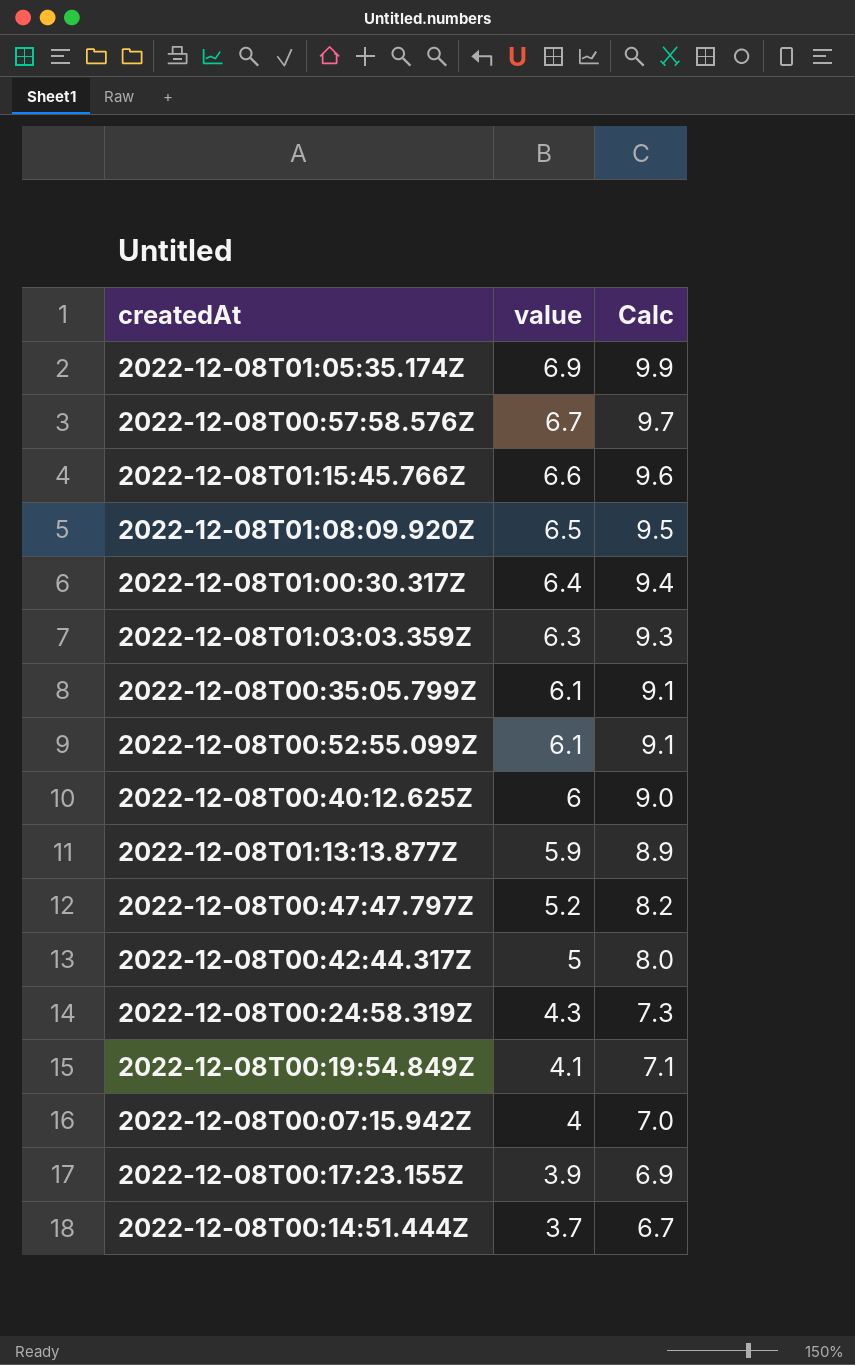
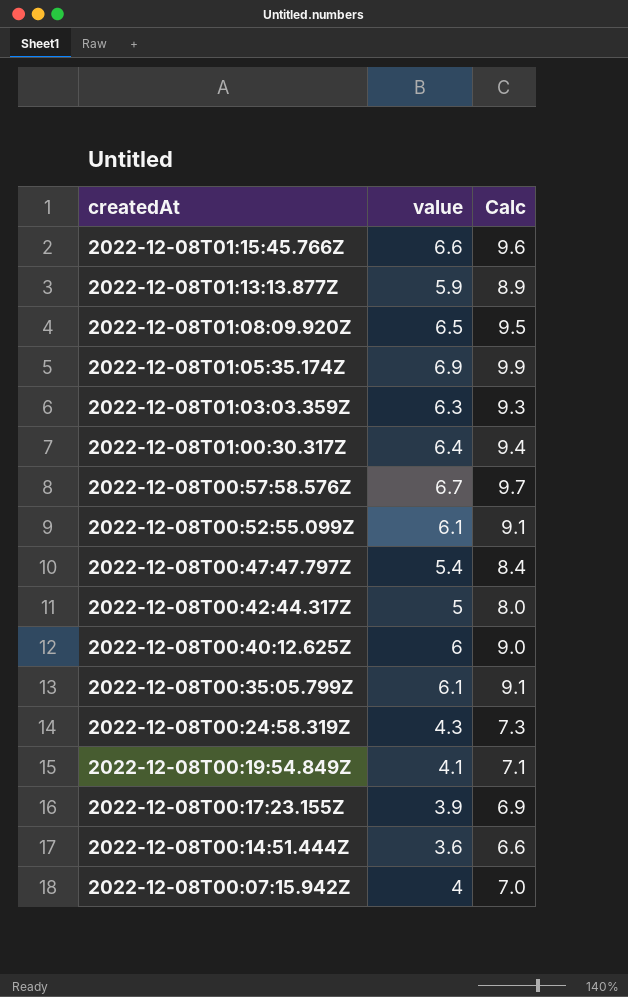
row order: value descending -> createdAt descending
2022-12-08T00:47:47.797Z | value: 5.2 -> 5.4
2022-12-08T00:47:47.797Z | Calc: 8.2 -> 8.4
2022-12-08T00:14:51.444Z | value: 3.7 -> 3.6
2022-12-08T00:14:51.444Z | Calc: 6.7 -> 6.6

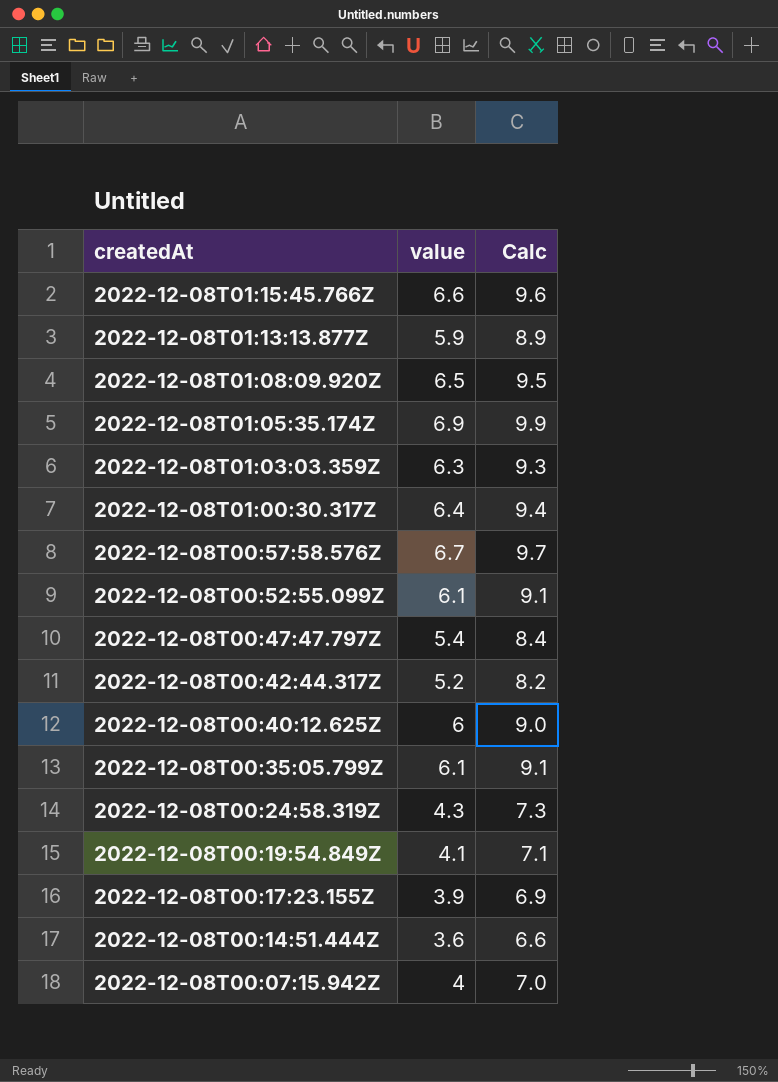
2022-12-08T00:42:44.317Z | value: 5 -> 5.2
2022-12-08T00:42:44.317Z | Calc: 8.0 -> 8.2

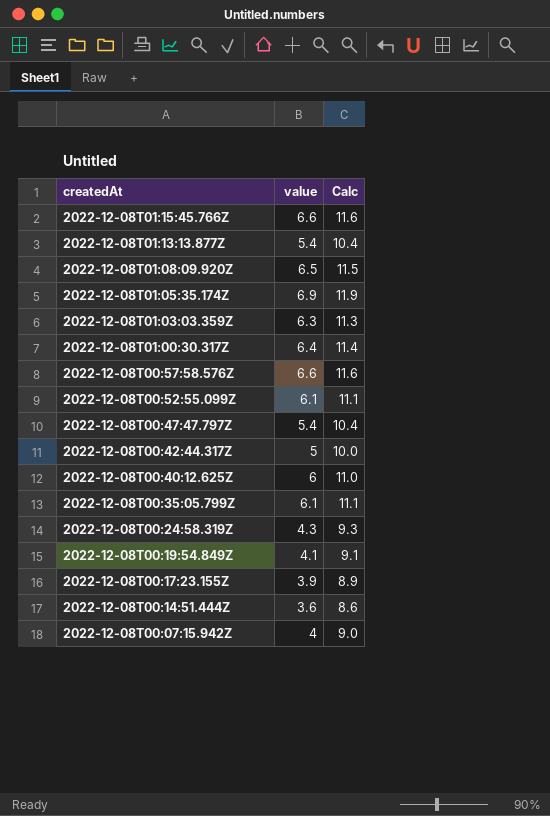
column Calc | formula: [value] + 3 -> [value] + 5
2022-12-08T01:13:13.877Z | value: 5.9 -> 5.4
2022-12-08T00:57:58.576Z | value: 6.7 -> 6.6
2022-12-08T00:42:44.317Z | value: 5.2 -> 5

